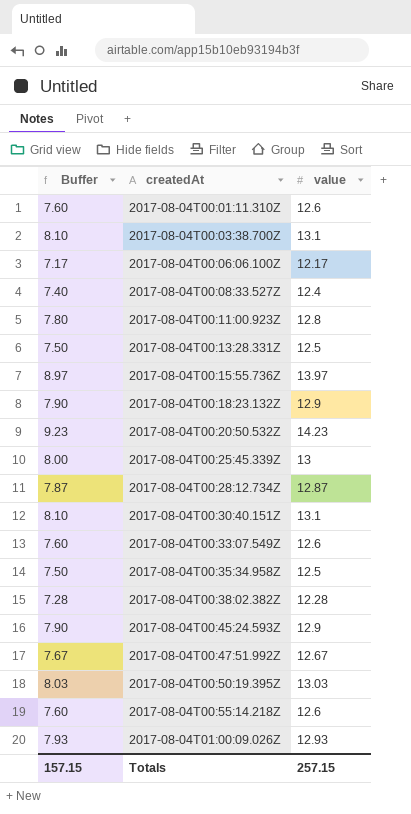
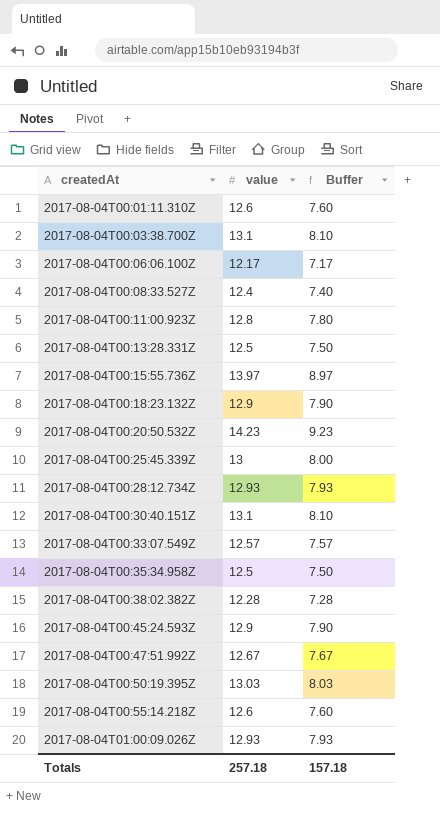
column Buffer | position: 1 -> 3
2017-08-04T00:28:12.734Z | value: 12.87 -> 12.93
2017-08-04T00:28:12.734Z | Buffer: 7.87 -> 7.93
2017-08-04T00:33:07.549Z | value: 12.6 -> 12.57
2017-08-04T00:33:07.549Z | Buffer: 7.60 -> 7.57
Totals | value: 257.15 -> 257.18
Totals | Buffer: 157.15 -> 157.18

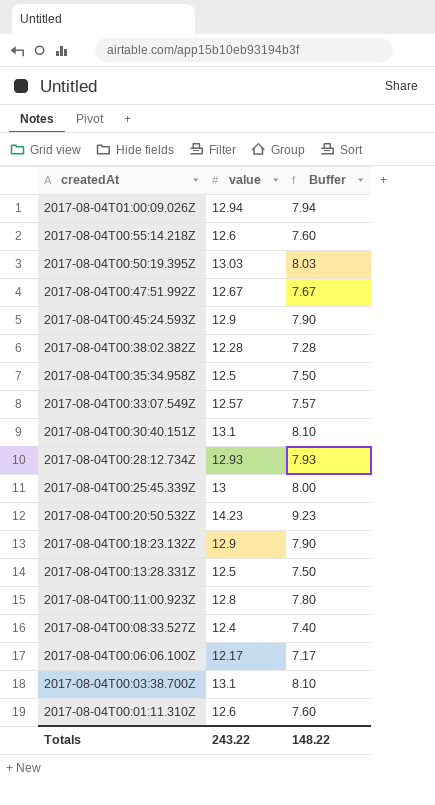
row order: createdAt ascending -> createdAt descending
row 2017-08-04T00:15:55.736Z: 13.97 | 8.97 -> none
2017-08-04T01:00:09.026Z | value: 12.93 -> 12.94
2017-08-04T01:00:09.026Z | Buffer: 7.93 -> 7.94
Totals | value: 257.18 -> 243.22
Totals | Buffer: 157.18 -> 148.22

